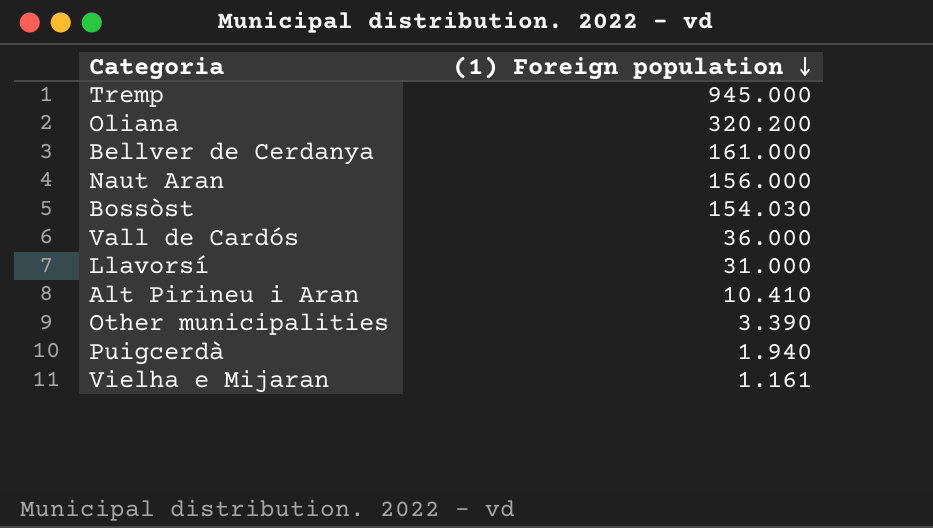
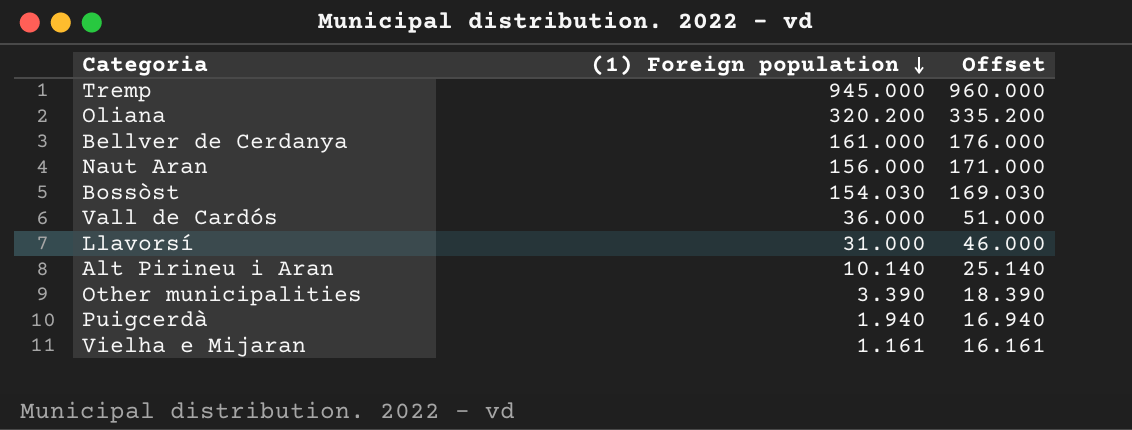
column Offset | formula: none -> [(1) Foreign population] + 15
Alt Pirineu i Aran | (1) Foreign population: 10.410 -> 10.140

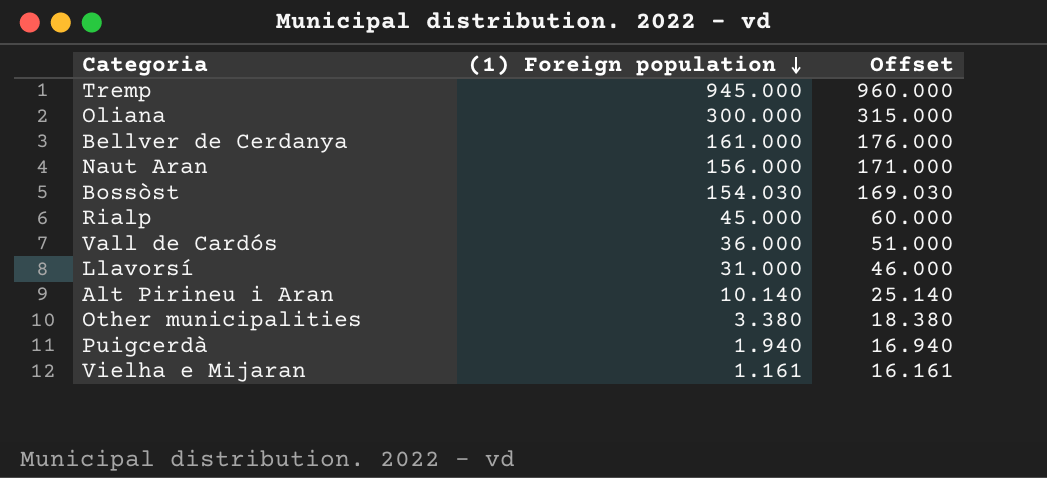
Oliana | (1) Foreign population: 320.200 -> 300.000
Oliana | Offset: 335.200 -> 315.000
row Rialp: none -> 45.000 | 60.000
Other municipalities | (1) Foreign population: 3.390 -> 3.380
Other municipalities | Offset: 18.390 -> 18.380

